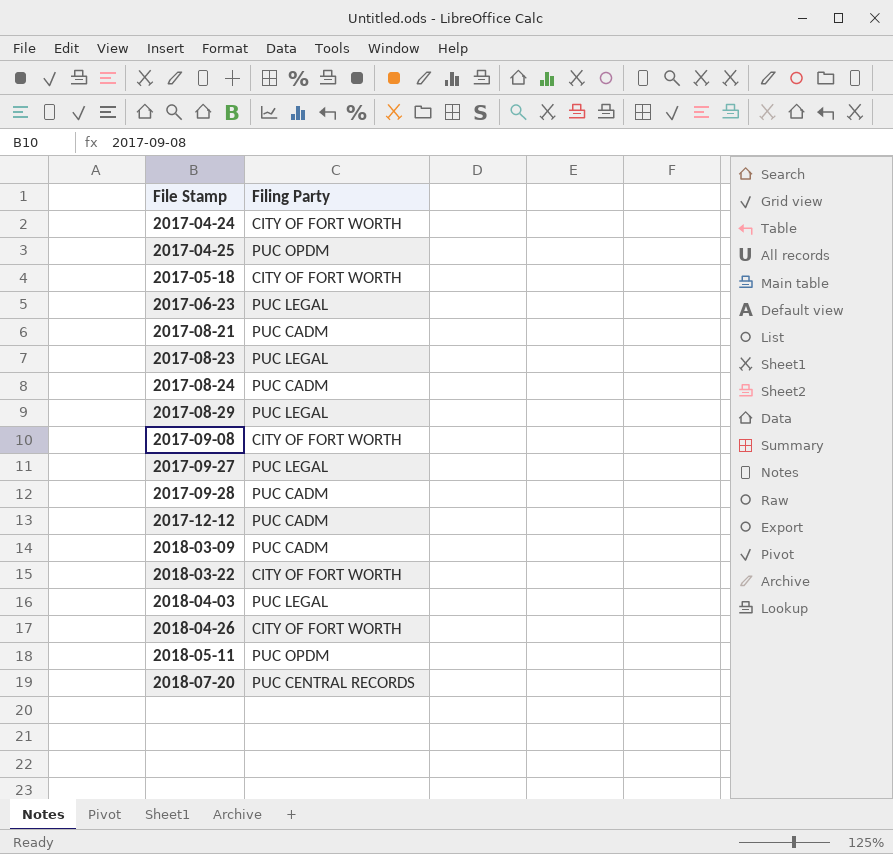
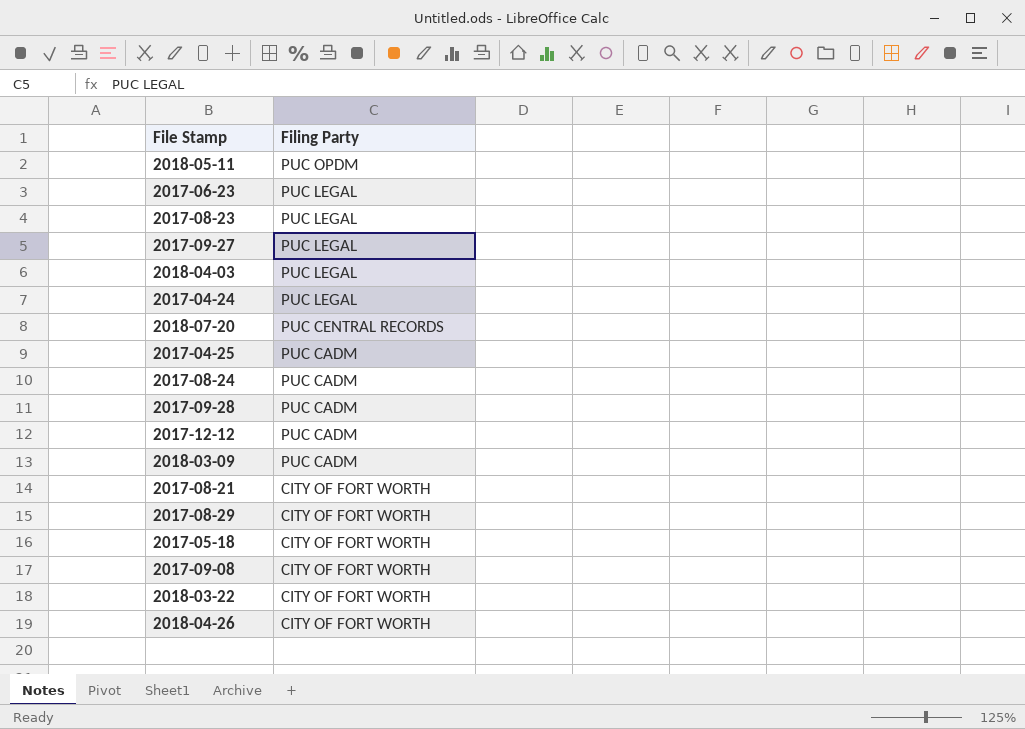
row order: File Stamp ascending -> Filing Party descending
2017-04-24 | Filing Party: CITY OF FORT WORTH -> PUC LEGAL
2017-04-25 | Filing Party: PUC OPDM -> PUC CADM
2017-08-21 | Filing Party: PUC CADM -> CITY OF FORT WORTH
2017-08-29 | Filing Party: PUC LEGAL -> CITY OF FORT WORTH

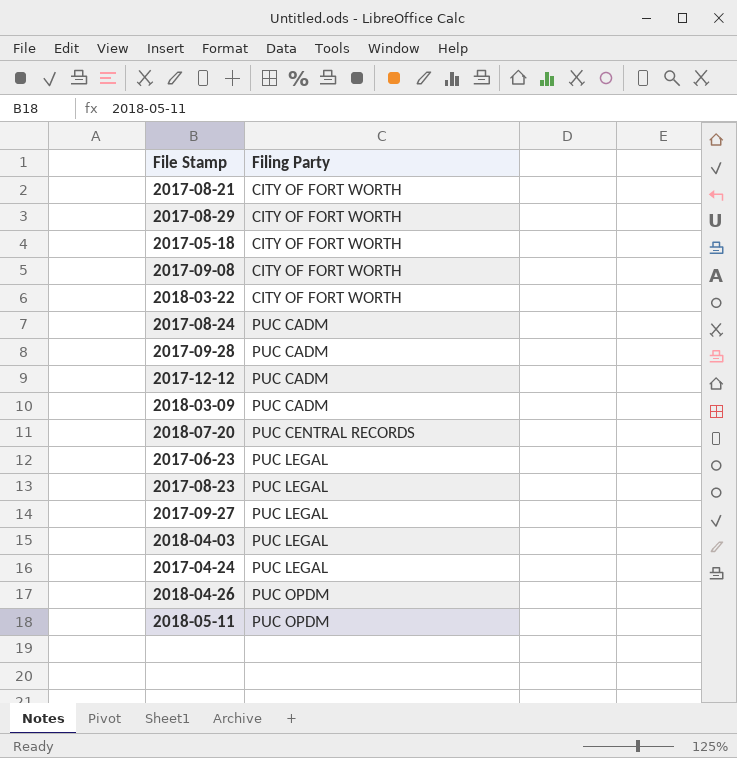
row order: Filing Party descending -> Filing Party ascending
row 2017-04-25: PUC CADM -> none
2018-04-26 | Filing Party: CITY OF FORT WORTH -> PUC OPDM

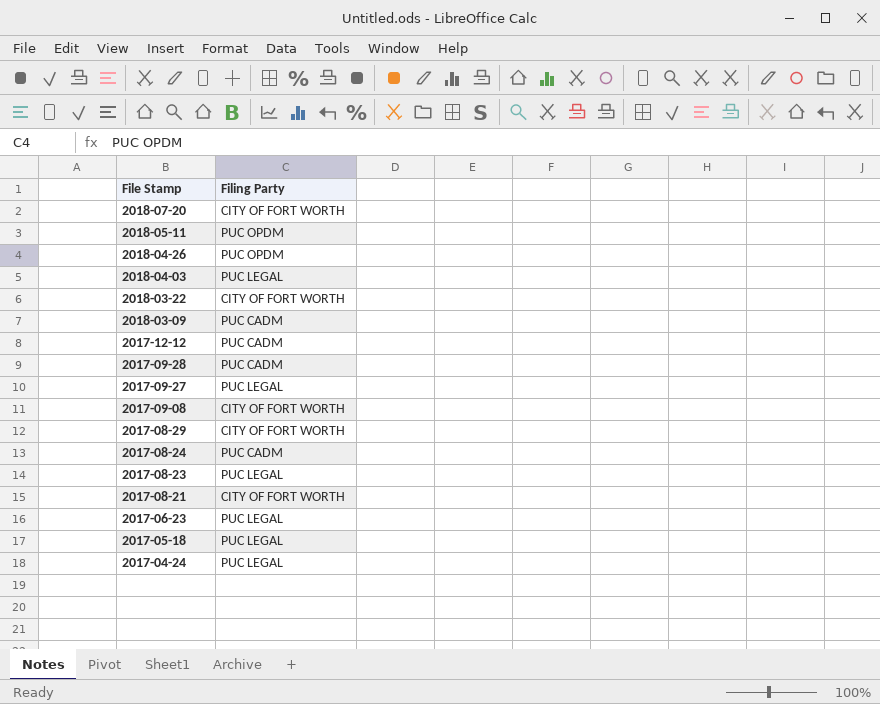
row order: Filing Party ascending -> File Stamp descending
2018-07-20 | Filing Party: PUC CENTRAL RECORDS -> CITY OF FORT WORTH
2017-05-18 | Filing Party: CITY OF FORT WORTH -> PUC LEGAL

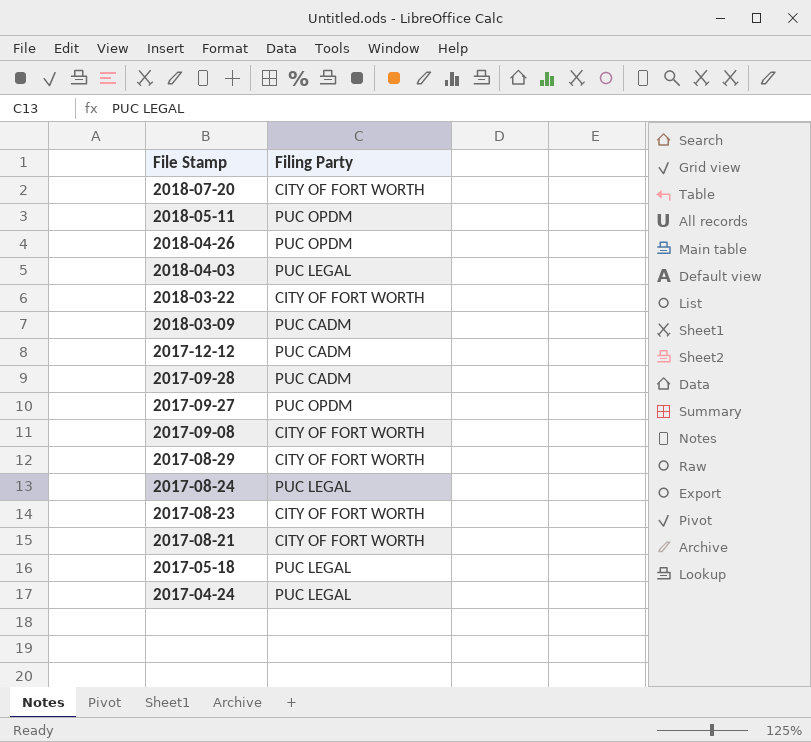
row 2017-06-23: PUC LEGAL -> none
2017-09-27 | Filing Party: PUC LEGAL -> PUC OPDM
2017-08-24 | Filing Party: PUC CADM -> PUC LEGAL
2017-08-23 | Filing Party: PUC LEGAL -> CITY OF FORT WORTH

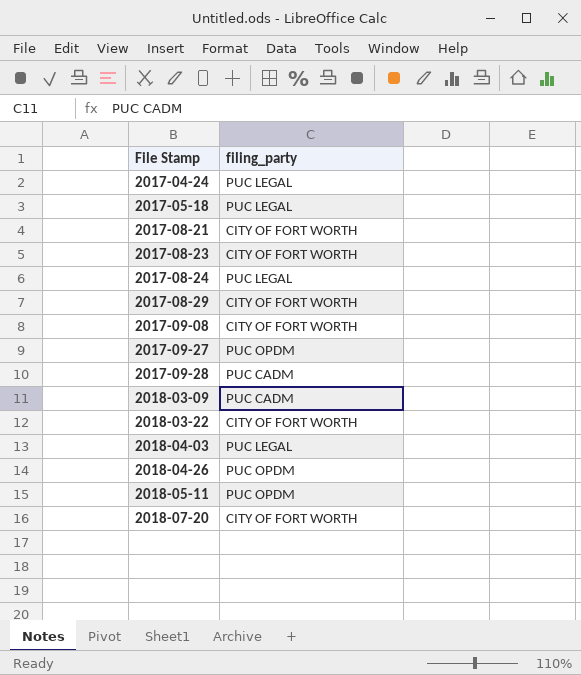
row order: File Stamp descending -> File Stamp ascending
column name: Filing Party -> filing_party
row 2017-12-12: PUC CADM -> none

